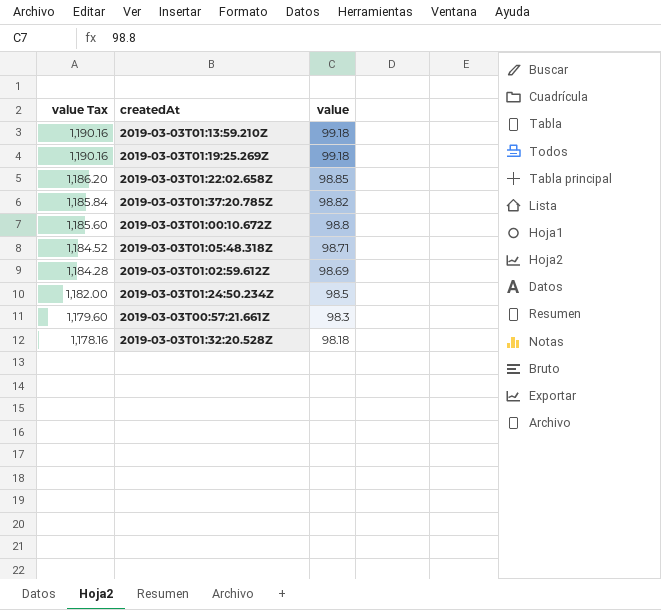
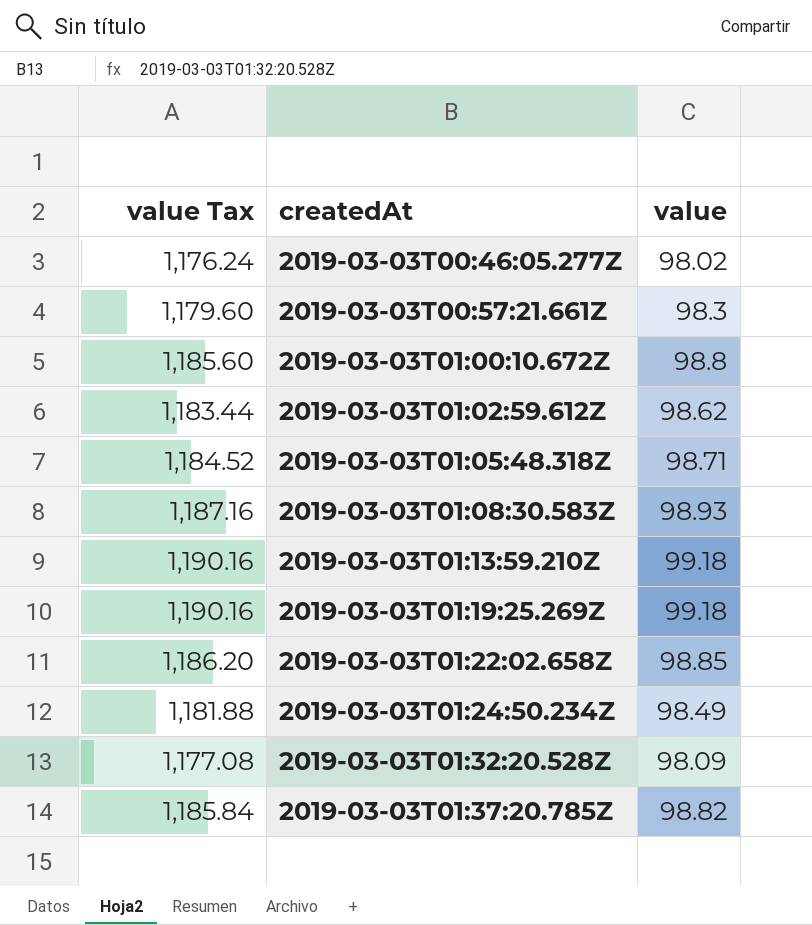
row order: value Tax descending -> createdAt ascending
row 2019-03-03T00:46:05.277Z: none -> 1,176.24 | 98.02
2019-03-03T01:02:59.612Z | value Tax: 1,184.28 -> 1,183.44
2019-03-03T01:02:59.612Z | value: 98.69 -> 98.62
row 2019-03-03T01:08:30.583Z: none -> 1,187.16 | 98.93
2019-03-03T01:24:50.234Z | value Tax: 1,182.00 -> 1,181.88
2019-03-03T01:24:50.234Z | value: 98.5 -> 98.49
2019-03-03T01:32:20.528Z | value Tax: 1,178.16 -> 1,177.08
2019-03-03T01:32:20.528Z | value: 98.18 -> 98.09

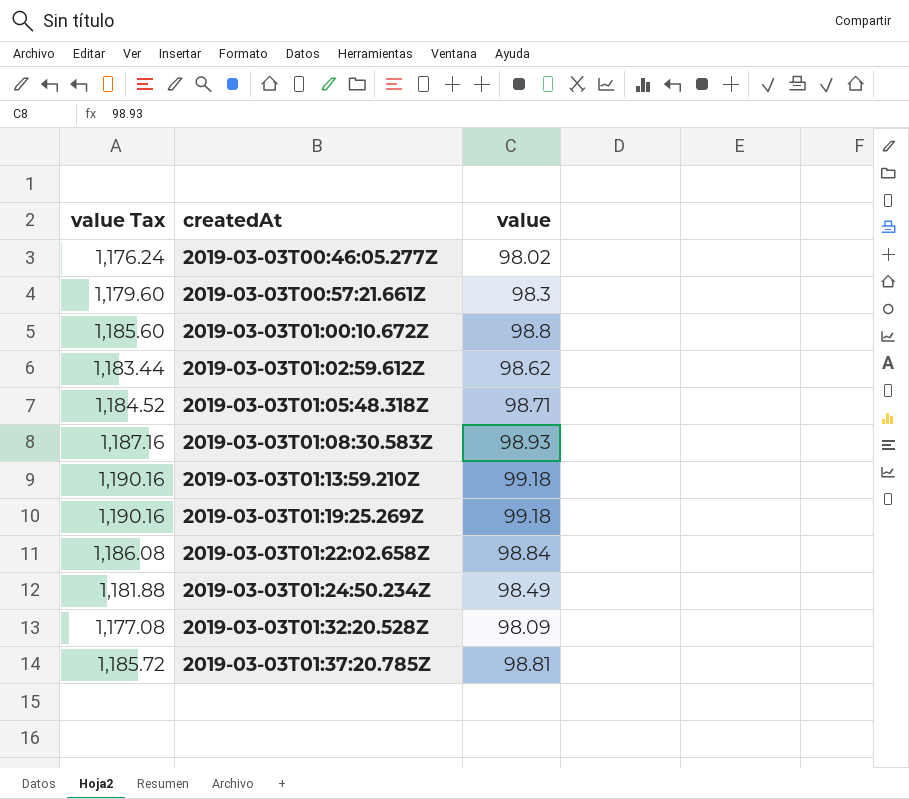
2019-03-03T01:22:02.658Z | value Tax: 1,186.20 -> 1,186.08
2019-03-03T01:22:02.658Z | value: 98.85 -> 98.84
2019-03-03T01:37:20.785Z | value Tax: 1,185.84 -> 1,185.72
2019-03-03T01:37:20.785Z | value: 98.82 -> 98.81

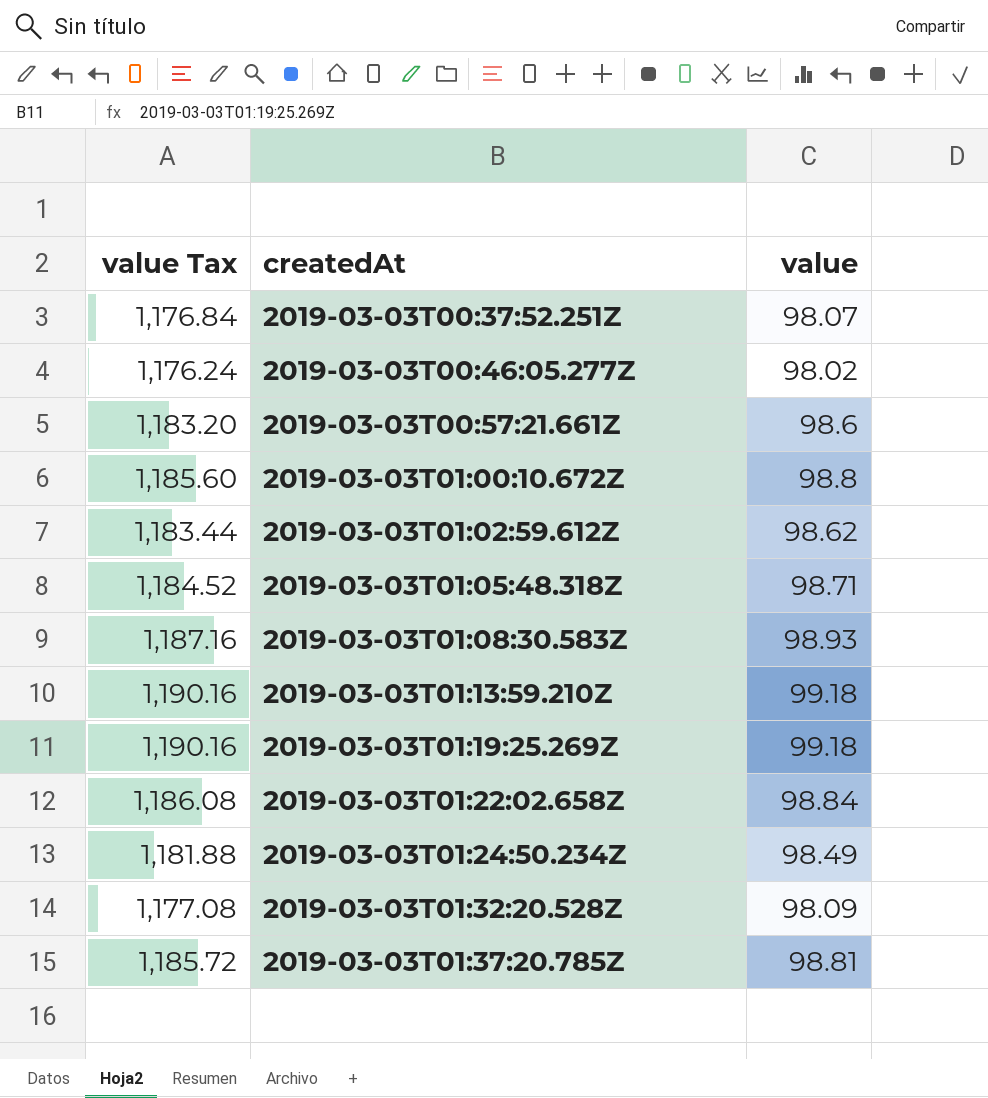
row 2019-03-03T00:37:52.251Z: none -> 1,176.84 | 98.07
2019-03-03T00:57:21.661Z | value Tax: 1,179.60 -> 1,183.20
2019-03-03T00:57:21.661Z | value: 98.3 -> 98.6

